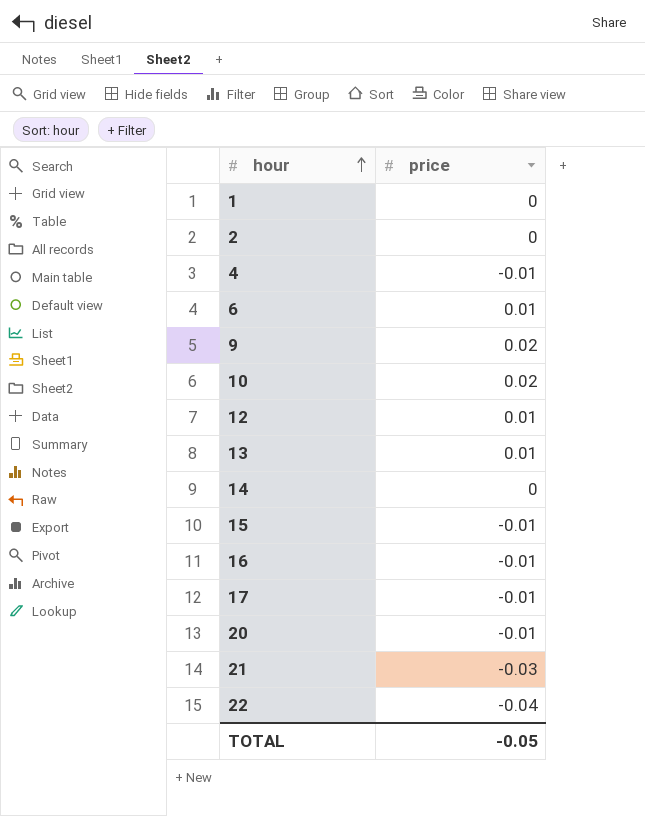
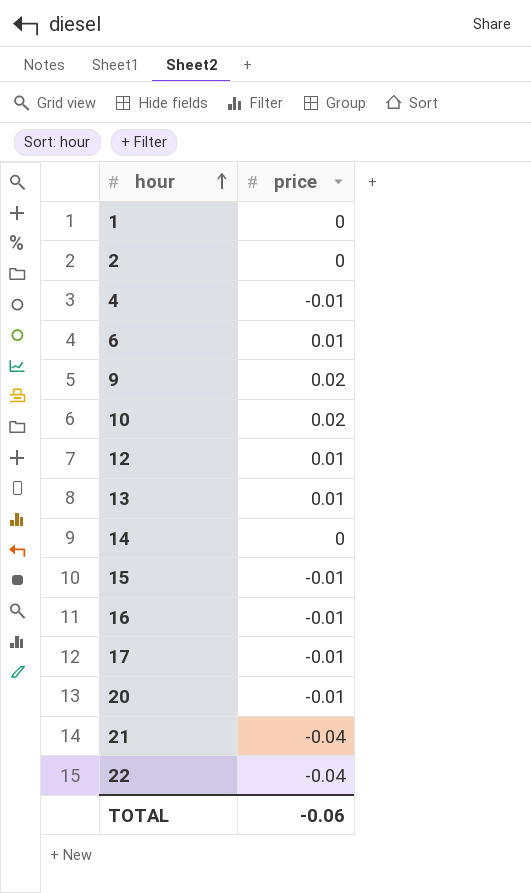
21 | price: -0.03 -> -0.04
TOTAL | price: -0.05 -> -0.06

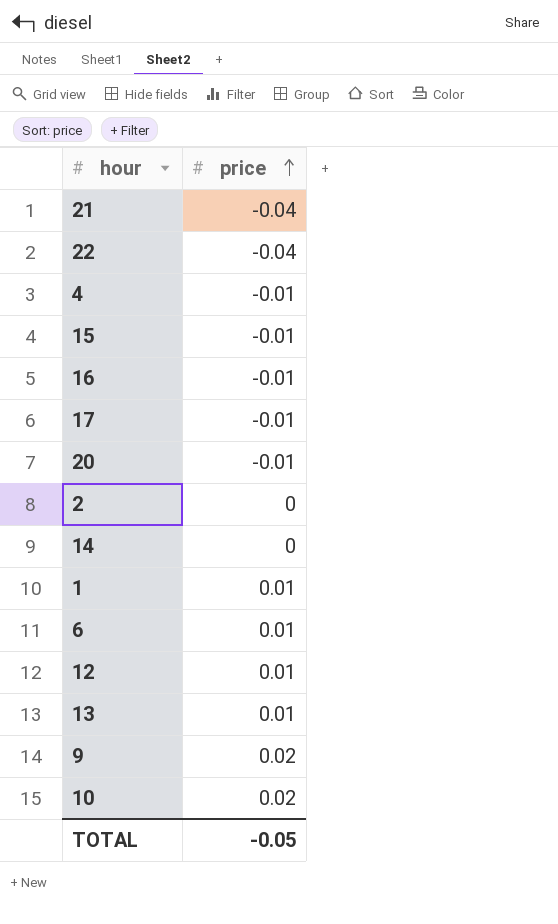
row order: hour ascending -> price ascending
1 | price: 0 -> 0.01
TOTAL | price: -0.06 -> -0.05

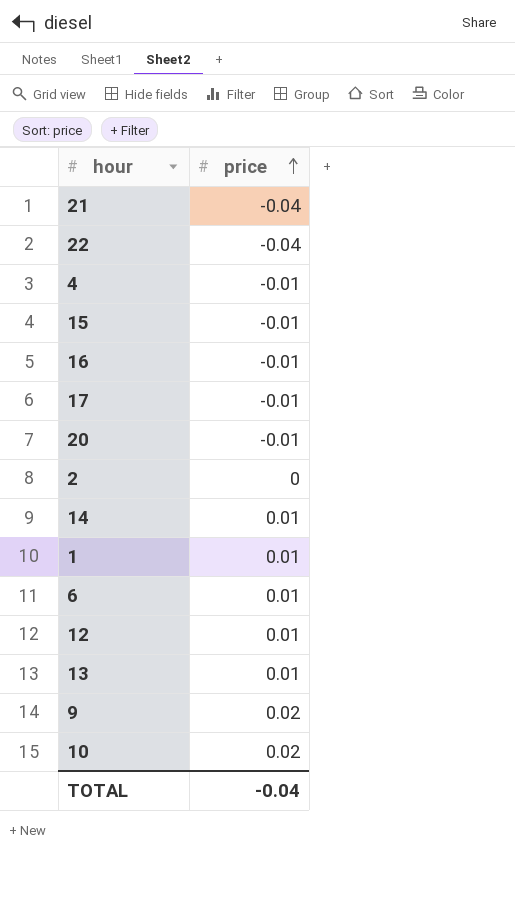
14 | price: 0 -> 0.01
TOTAL | price: -0.05 -> -0.04

